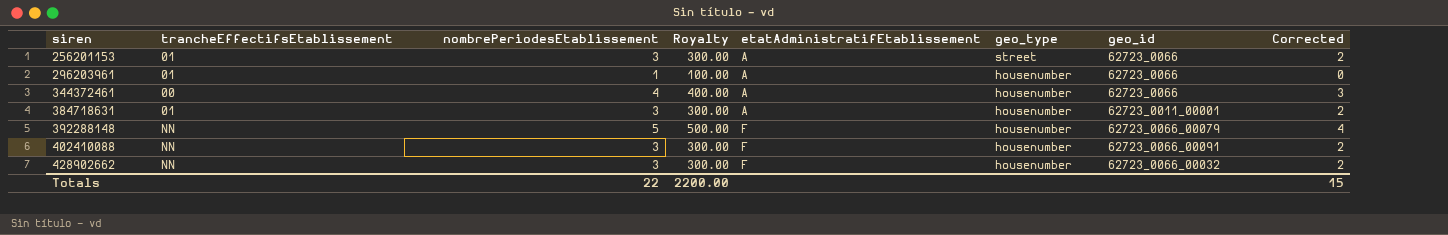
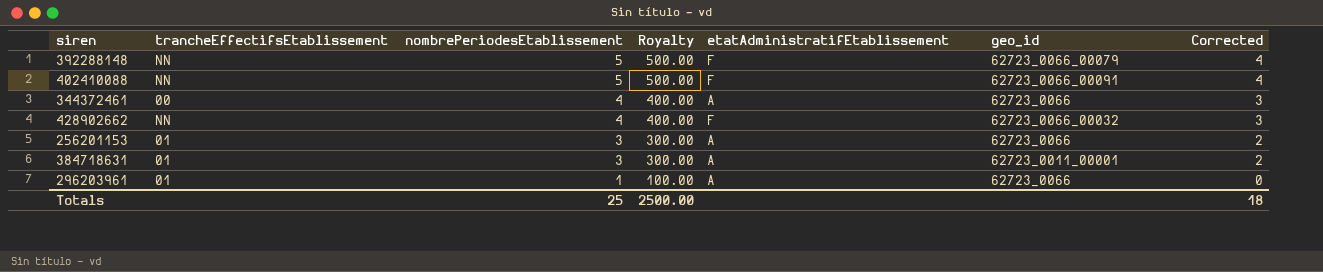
row order: siren ascending -> nombrePeriodesEtablissement descending
column geo_type | position: 6 -> none
402410088 | nombrePeriodesEtablissement: 3 -> 5
402410088 | Royalty: 300.00 -> 500.00
402410088 | Corrected: 2 -> 4
428902662 | nombrePeriodesEtablissement: 3 -> 4
428902662 | Royalty: 300.00 -> 400.00
428902662 | Corrected: 2 -> 3
Totals | nombrePeriodesEtablissement: 22 -> 25
Totals | Royalty: 2200.00 -> 2500.00
Totals | Corrected: 15 -> 18

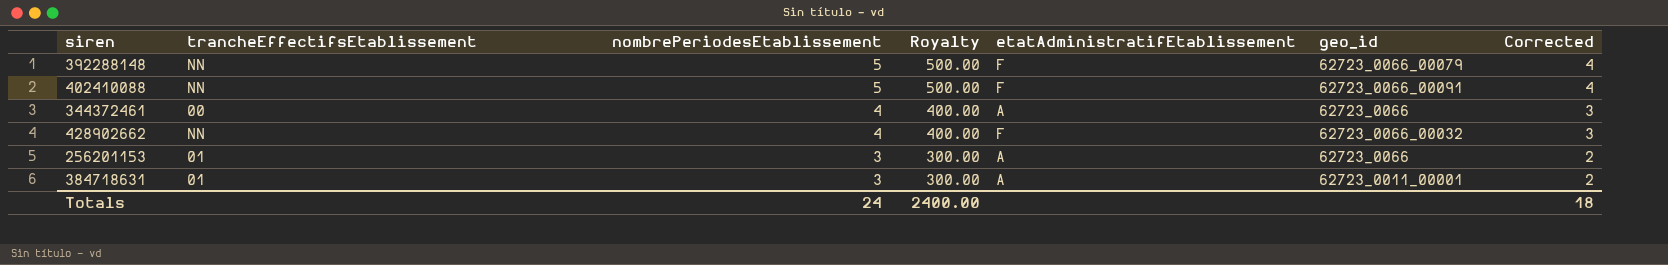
row 296203961: 01 | 1 | 100.00 | A | 62723_0066 | 0 -> none
Totals | nombrePeriodesEtablissement: 25 -> 24
Totals | Royalty: 2500.00 -> 2400.00

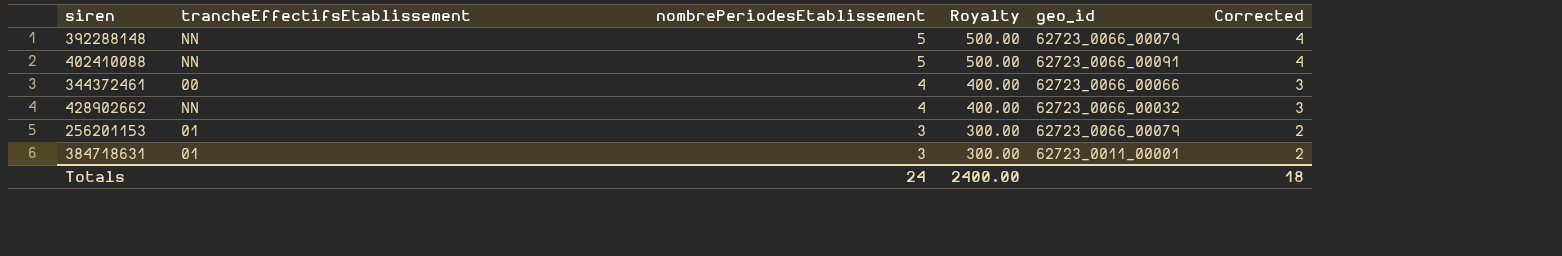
column etatAdministratifEtablissement | position: 5 -> none
344372461 | geo_id: 62723_0066 -> 62723_0066_00066
256201153 | geo_id: 62723_0066 -> 62723_0066_00079

